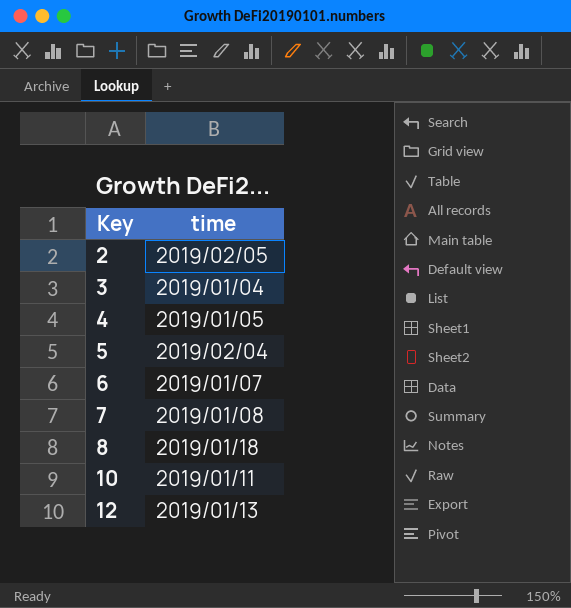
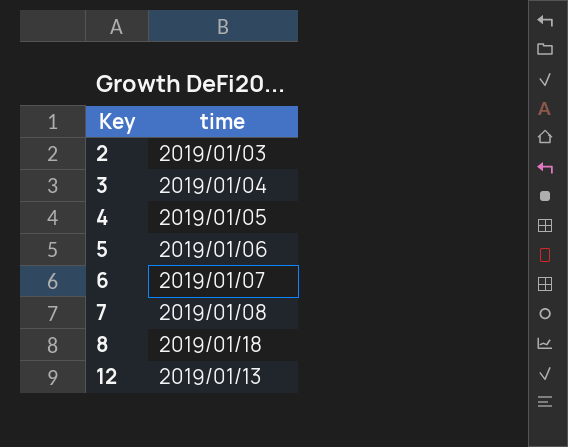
row 10: 2019/01/11 -> none
2 | time: 2019/02/05 -> 2019/01/03
5 | time: 2019/02/04 -> 2019/01/06

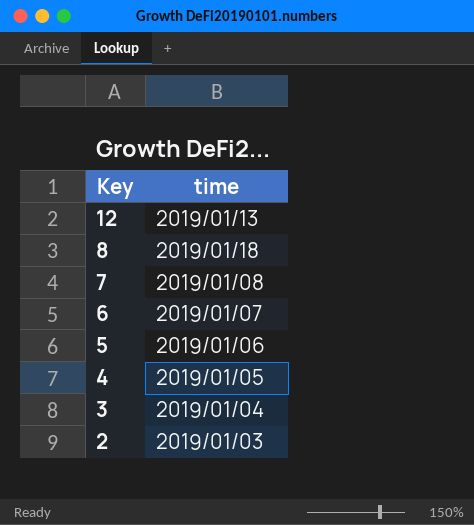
row order: Key ascending -> Key descending

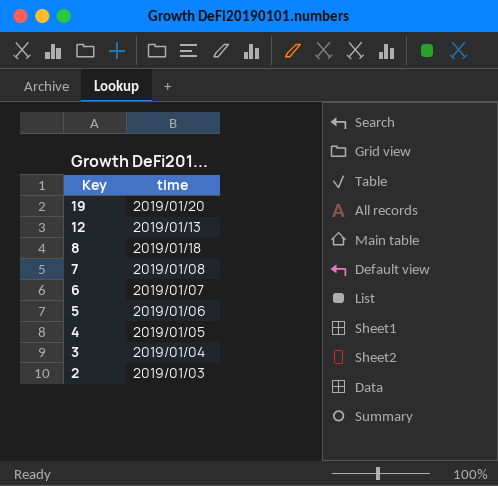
row 19: none -> 2019/01/20

